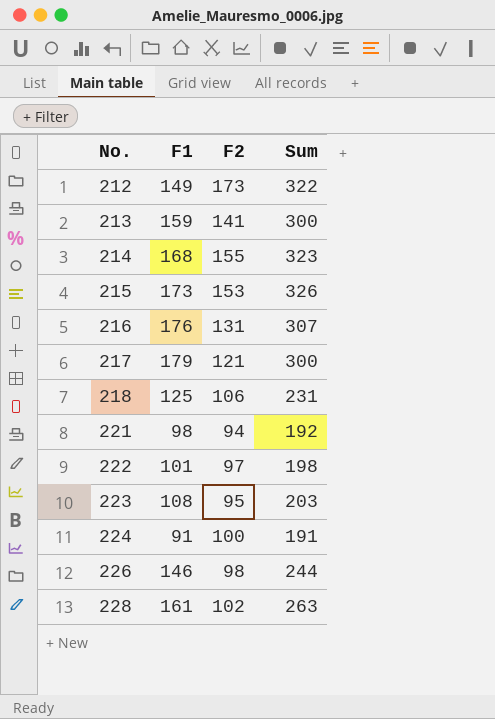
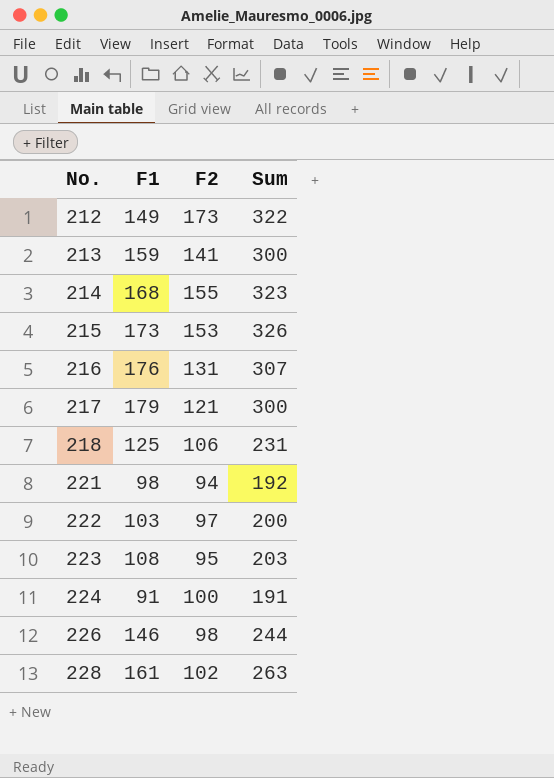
222 | F1: 101 -> 103
222 | Sum: 198 -> 200

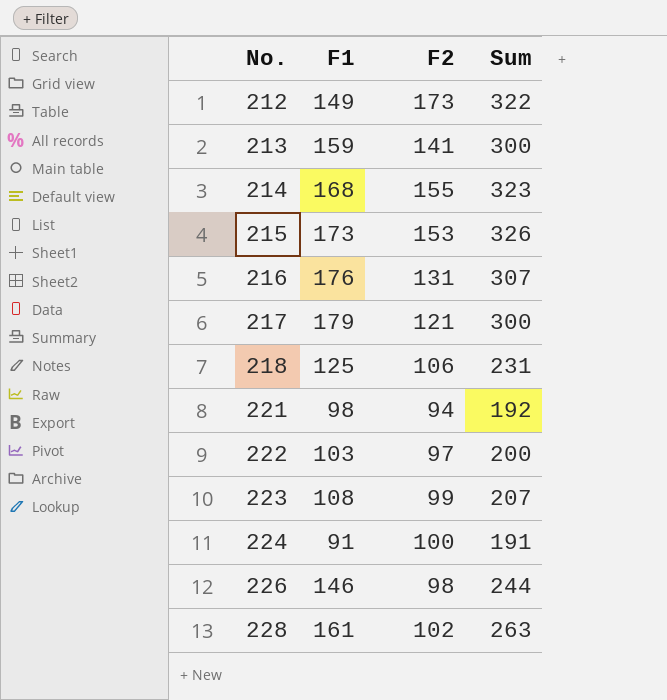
223 | F2: 95 -> 99
223 | Sum: 203 -> 207

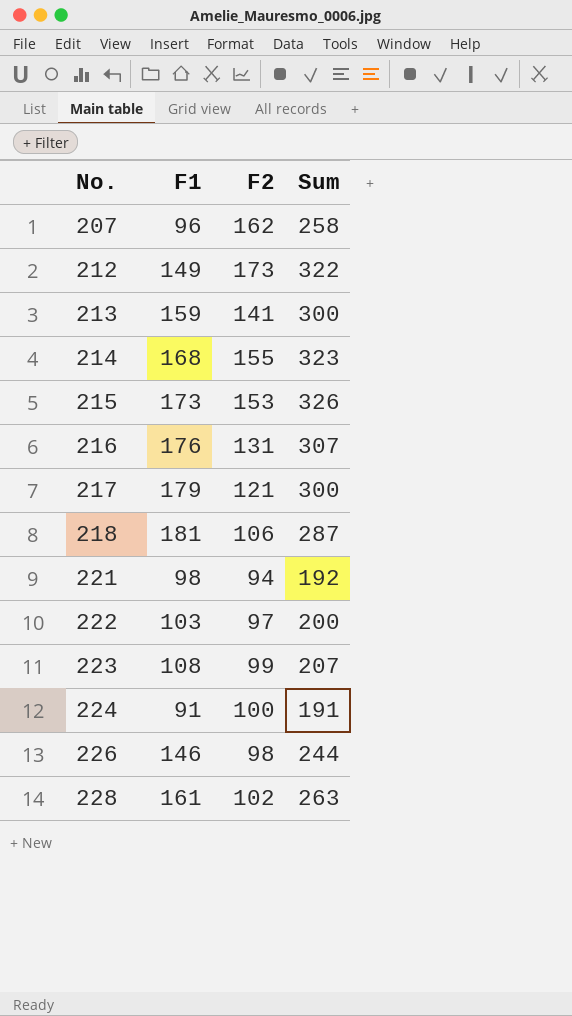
row 207: none -> 96 | 162 | 258
218 | F1: 125 -> 181
218 | Sum: 231 -> 287

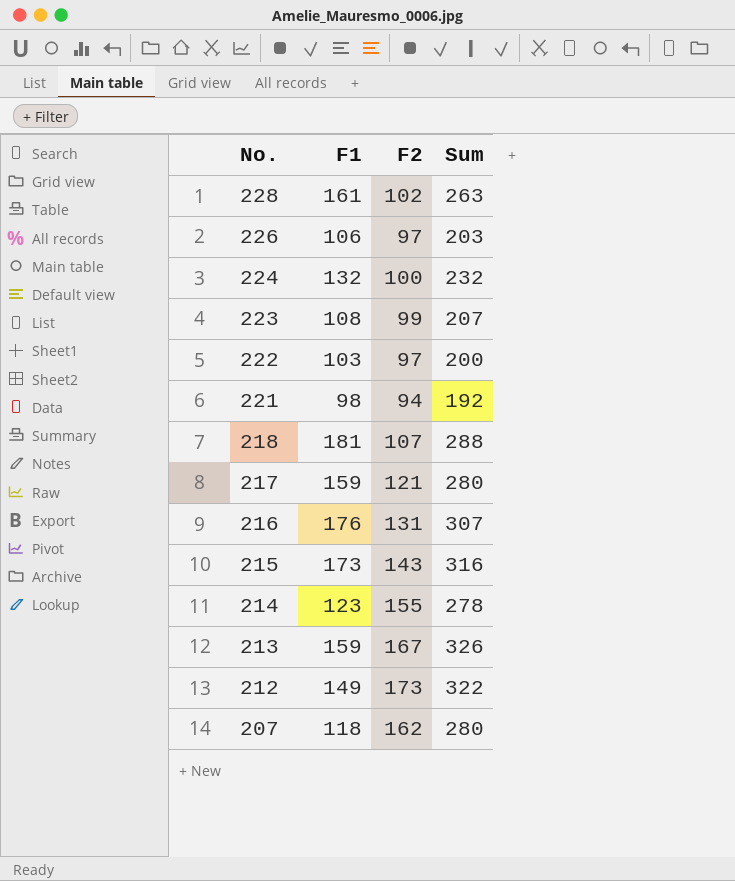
row order: No. ascending -> No. descending
226 | F1: 146 -> 106
226 | F2: 98 -> 97
226 | Sum: 244 -> 203
224 | F1: 91 -> 132
224 | Sum: 191 -> 232
218 | F2: 106 -> 107
218 | Sum: 287 -> 288
217 | F1: 179 -> 159
217 | Sum: 300 -> 280
215 | F2: 153 -> 143
215 | Sum: 326 -> 316
214 | F1: 168 -> 123
214 | Sum: 323 -> 278
213 | F2: 141 -> 167
213 | Sum: 300 -> 326
207 | F1: 96 -> 118
207 | Sum: 258 -> 280

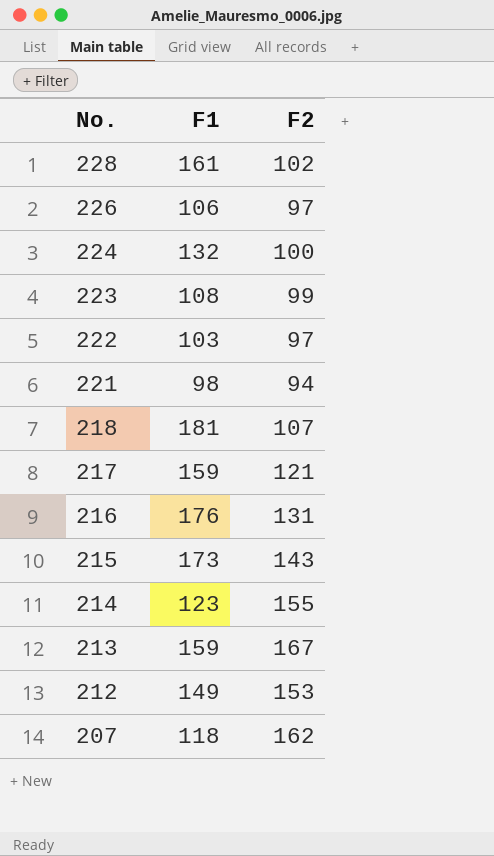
column Sum | formula: [F1] + [F2] -> none
212 | F2: 173 -> 153

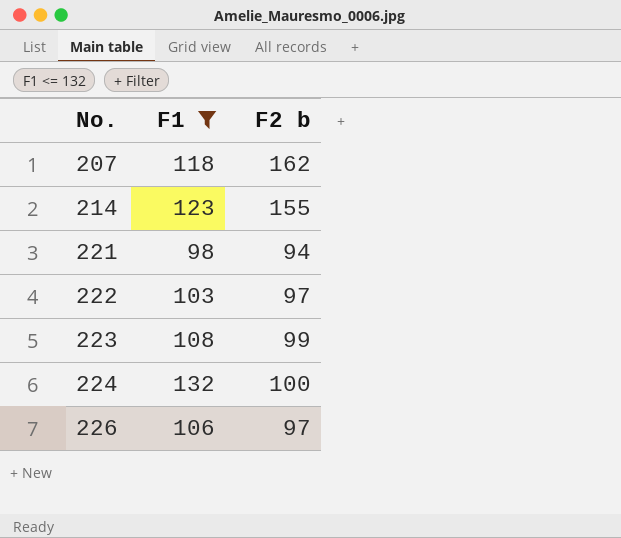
filter: none -> F1 <= 132
row order: No. descending -> No. ascending
column name: F2 -> F2 b

